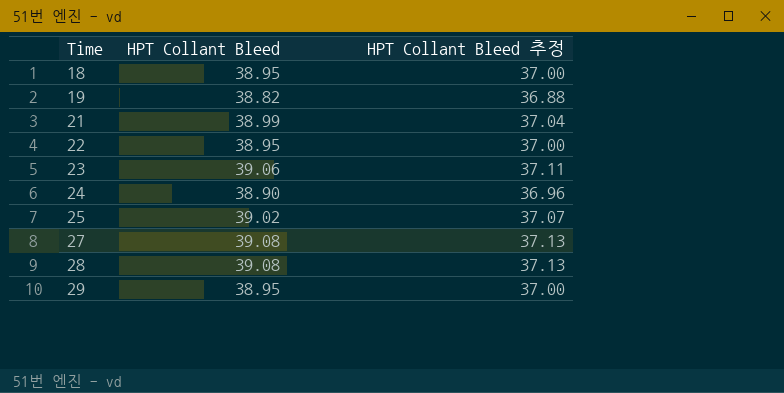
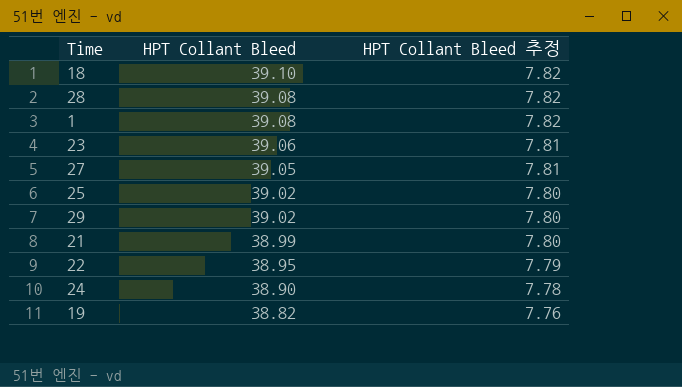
row order: Time ascending -> HPT Collant Bleed descending
column HPT Collant Bleed 추정 | formula: [HPT Collant Bleed] * 0.95 -> [HPT Collant Bleed] * 0.2
18 | HPT Collant Bleed: 38.95 -> 39.10
row 1: none -> 39.08 | 7.82
27 | HPT Collant Bleed: 39.08 -> 39.05
29 | HPT Collant Bleed: 38.95 -> 39.02

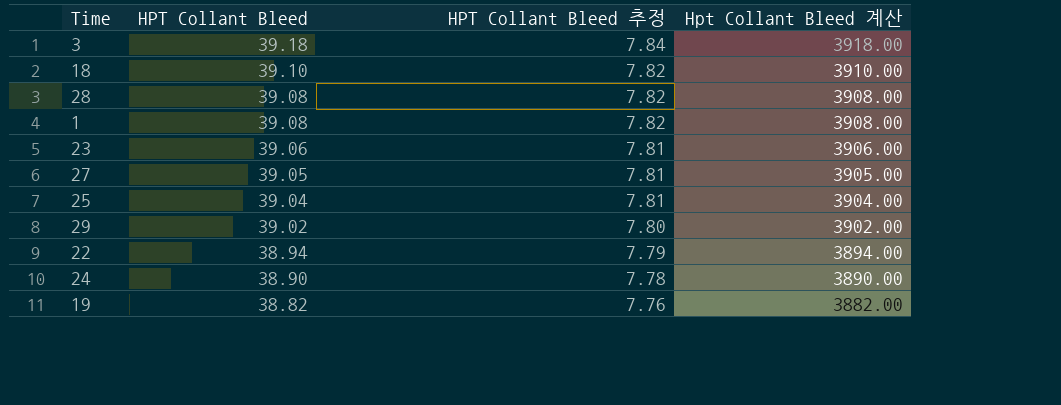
column Hpt Collant Bleed 계산 | formula: none -> [HPT Collant Bleed] * 100
row 21: 38.99 | 7.80 -> none
row 3: none -> 39.18 | 7.84 | 3918.00
25 | HPT Collant Bleed: 39.02 -> 39.04
25 | HPT Collant Bleed 추정: 7.80 -> 7.81
22 | HPT Collant Bleed: 38.95 -> 38.94

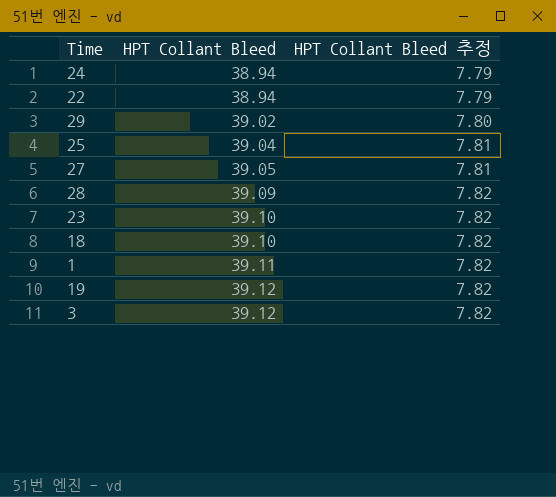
row order: HPT Collant Bleed descending -> HPT Collant Bleed ascending
column Hpt Collant Bleed 계산 | formula: [HPT Collant Bleed] * 100 -> none
24 | HPT Collant Bleed: 38.90 -> 38.94
24 | HPT Collant Bleed 추정: 7.78 -> 7.79
28 | HPT Collant Bleed: 39.08 -> 39.09
23 | HPT Collant Bleed: 39.06 -> 39.10
23 | HPT Collant Bleed 추정: 7.81 -> 7.82
1 | HPT Collant Bleed: 39.08 -> 39.11
19 | HPT Collant Bleed: 38.82 -> 39.12
19 | HPT Collant Bleed 추정: 7.76 -> 7.82
3 | HPT Collant Bleed: 39.18 -> 39.12
3 | HPT Collant Bleed 추정: 7.84 -> 7.82

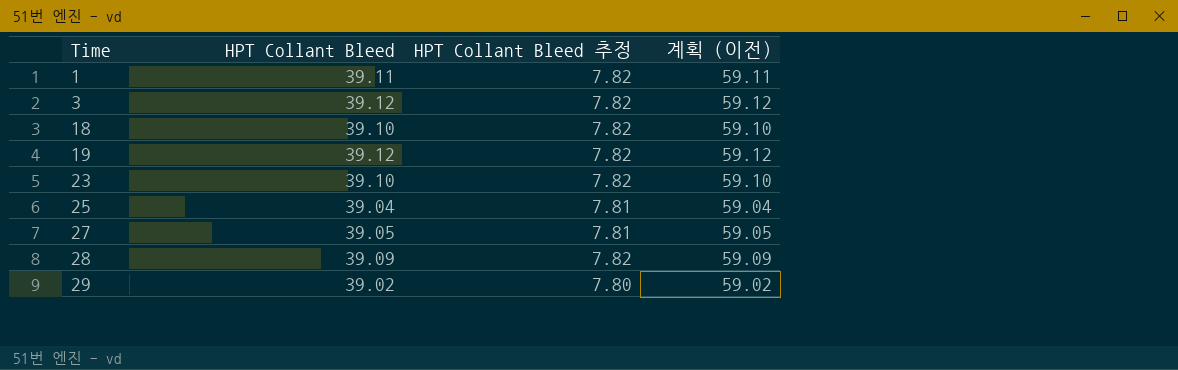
row order: HPT Collant Bleed ascending -> Time ascending
column 계획 (이전) | formula: none -> [HPT Collant Bleed] + 20
row 24: 38.94 | 7.79 -> none
row 22: 38.94 | 7.79 -> none

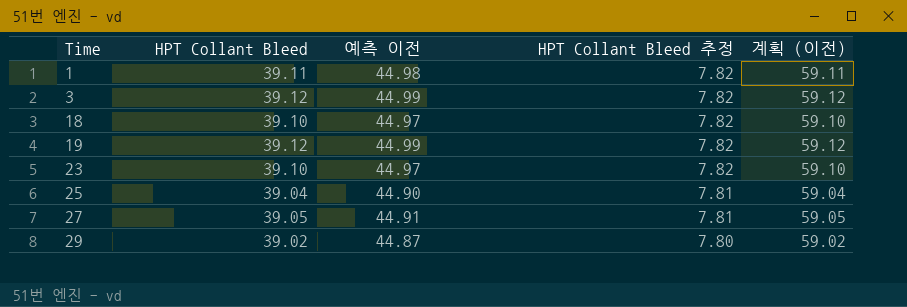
column 예측 이전 | formula: none -> [HPT Collant Bleed] * 1.15
row 28: 39.09 | 7.82 | 59.09 -> none

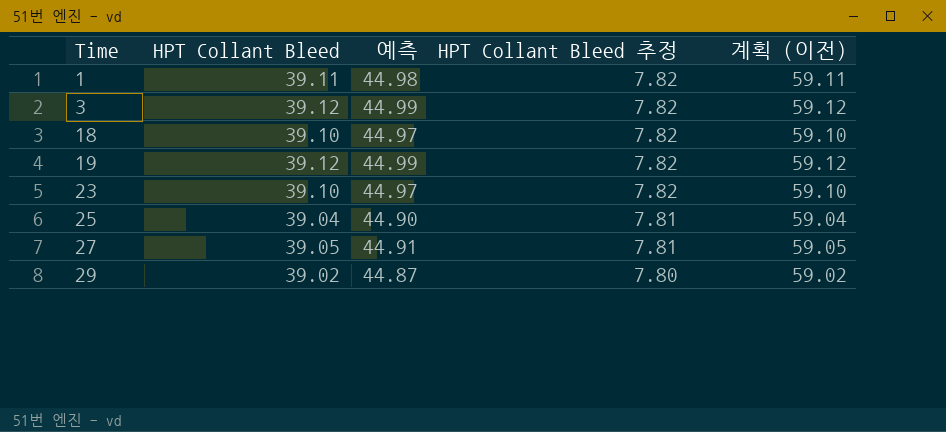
column name: 예측 이전 -> 예측

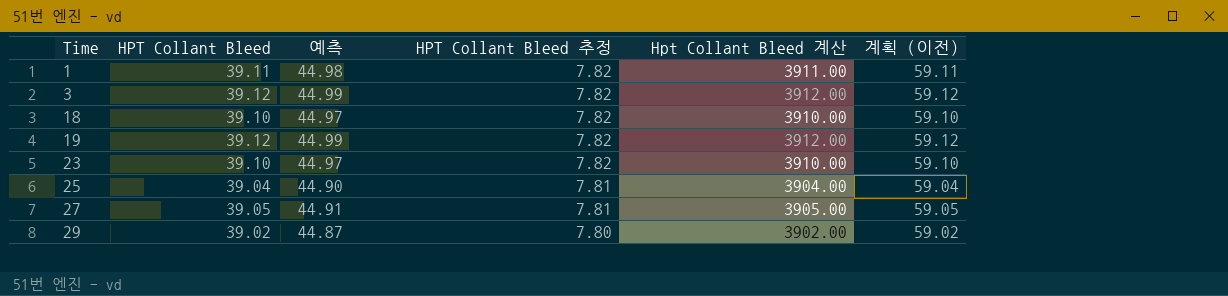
column Hpt Collant Bleed 계산 | formula: none -> [HPT Collant Bleed] * 100

